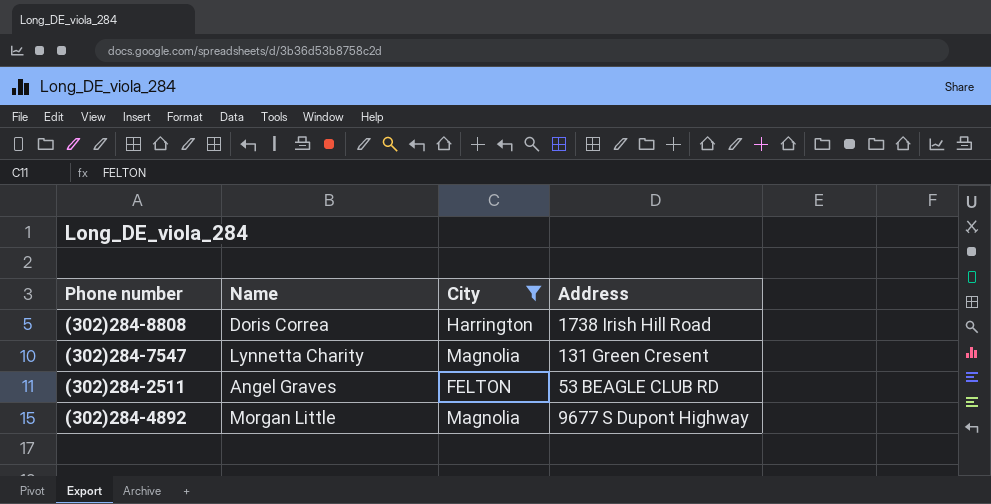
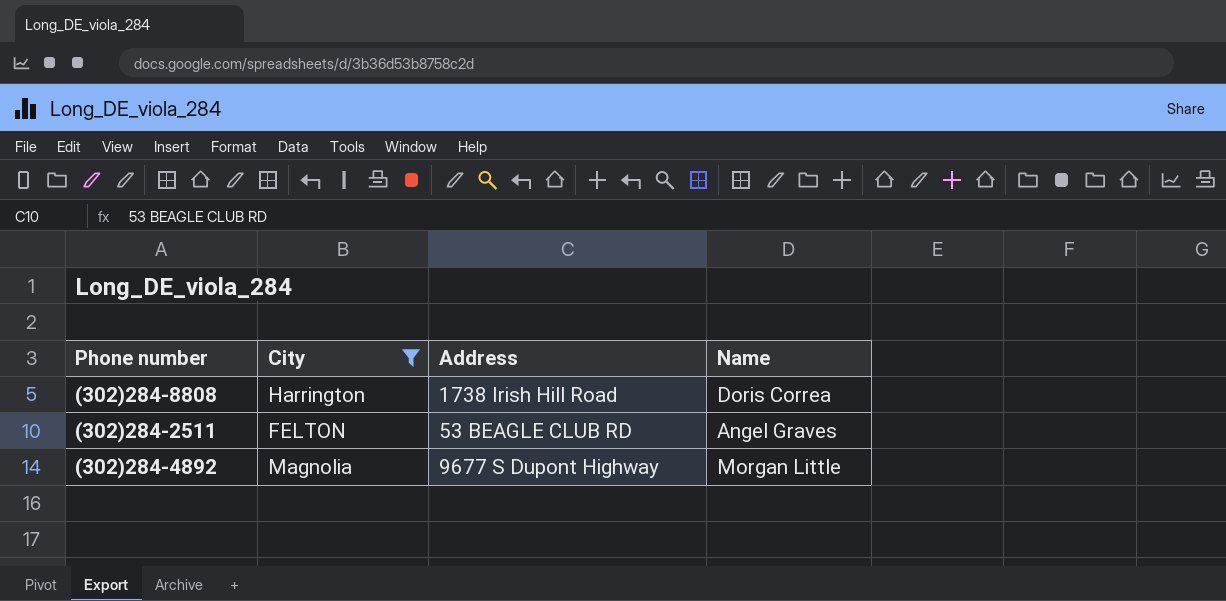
column Name | position: 2 -> 4
row (302)284-7547: Lynnetta Charity | Magnolia | 131 Green Cresent -> none

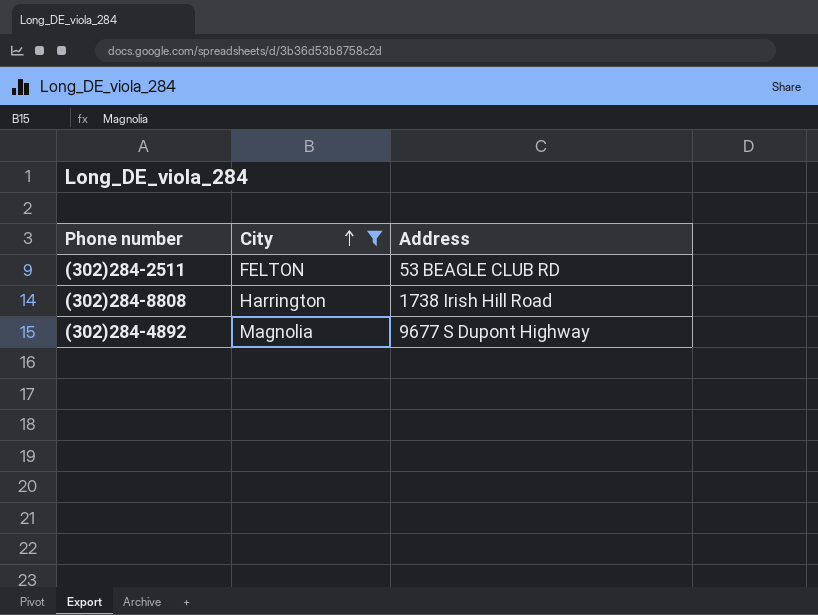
row order: none -> City ascending
column Name | position: 4 -> none

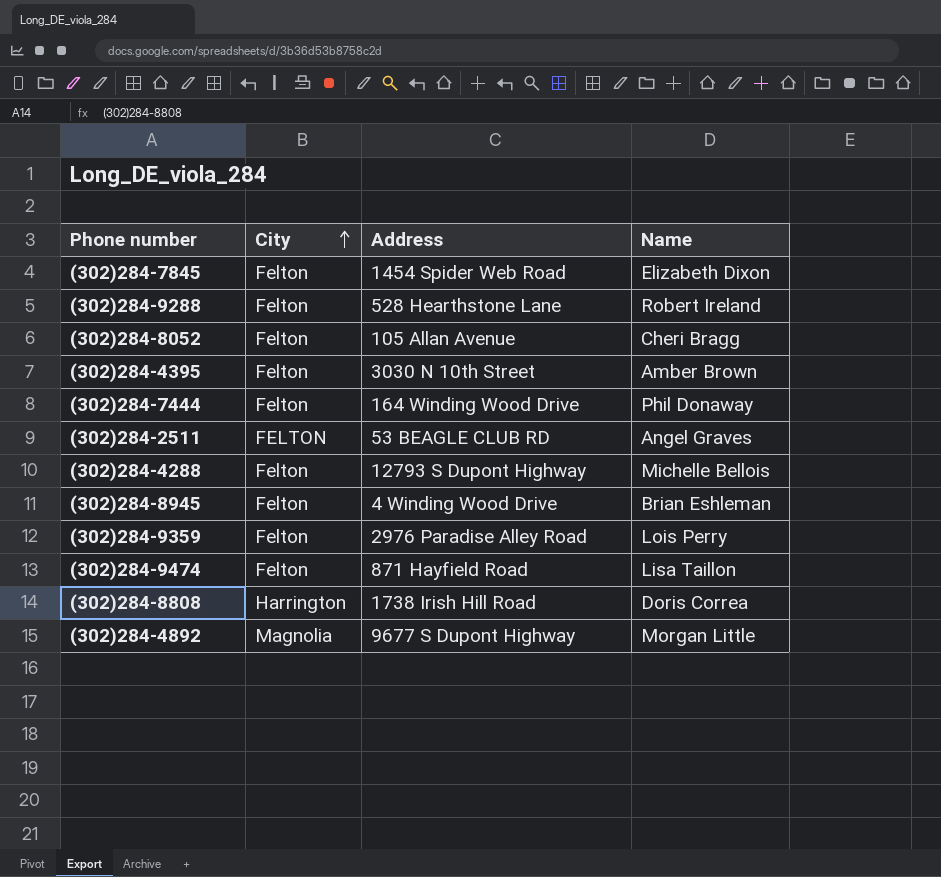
filter: City != Felton -> none
column Name | position: none -> 4

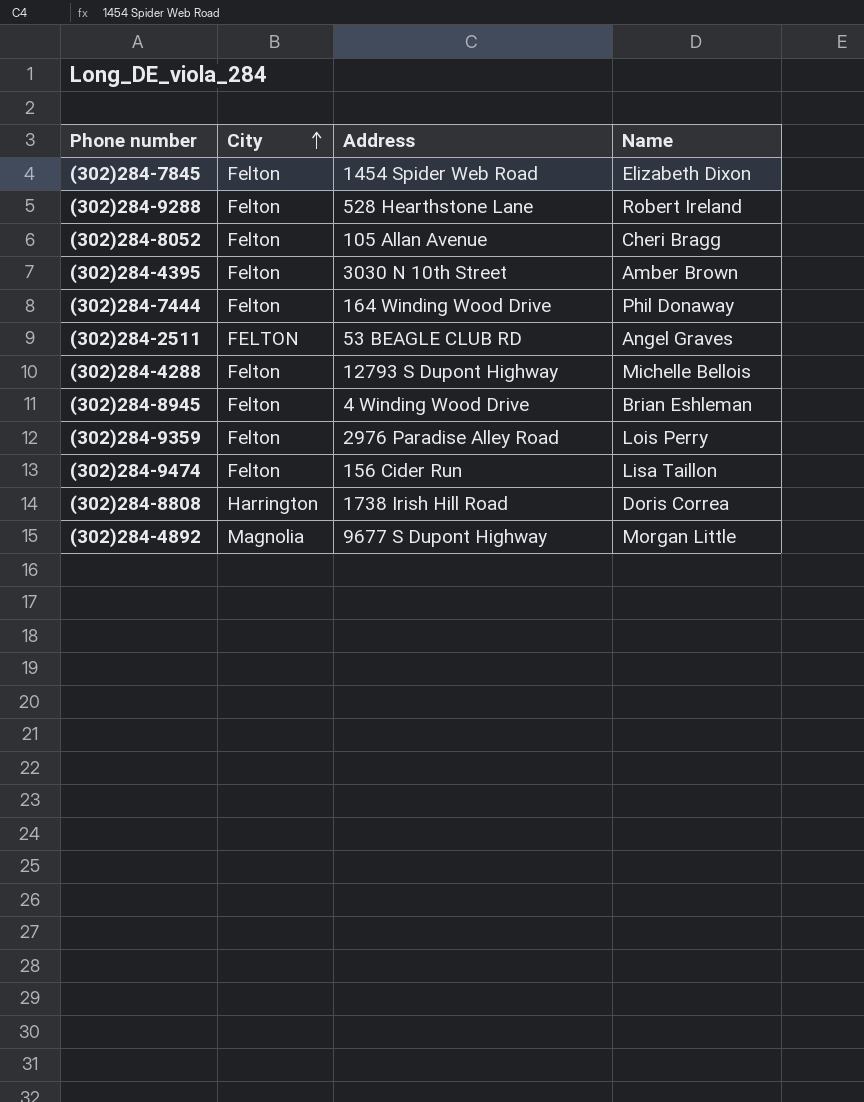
(302)284-9474 | Address: 871 Hayfield Road -> 156 Cider Run

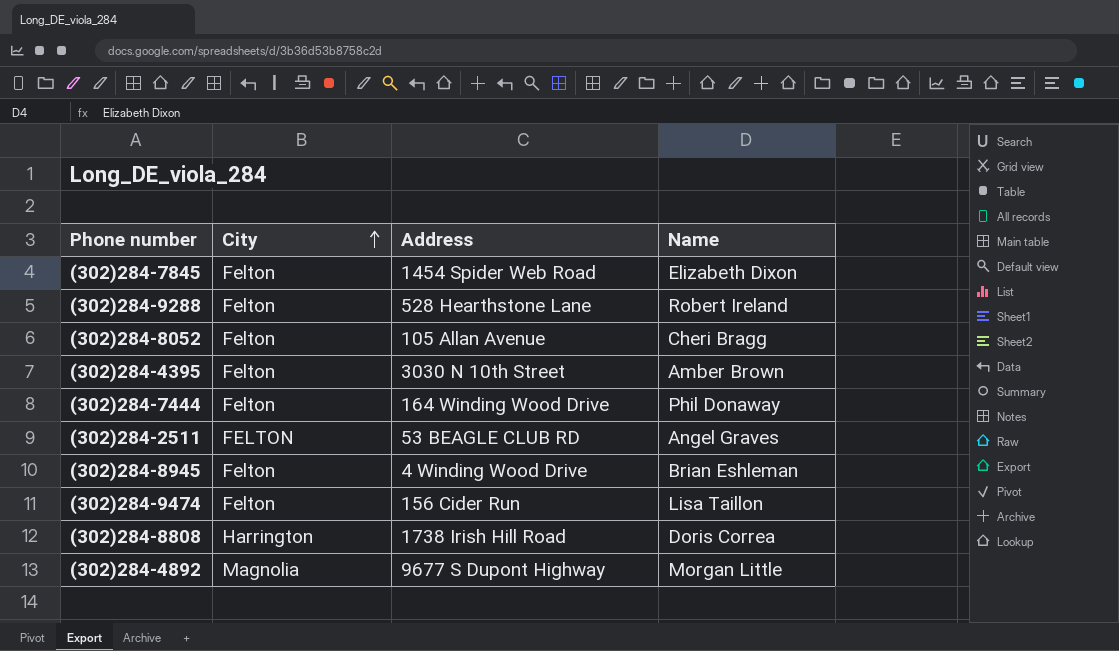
row (302)284-4288: Felton | 12793 S Dupont Highway | Michelle Bellois -> none
row (302)284-9359: Felton | 2976 Paradise Alley Road | Lois Perry -> none

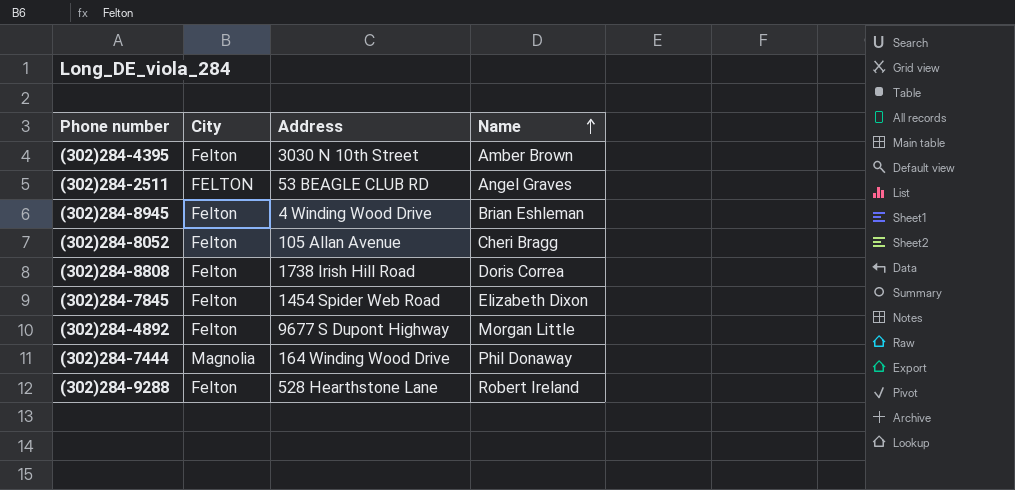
row order: City ascending -> Name ascending
row (302)284-9474: Felton | 156 Cider Run | Lisa Taillon -> none
(302)284-8808 | City: Harrington -> Felton
(302)284-4892 | City: Magnolia -> Felton
(302)284-7444 | City: Felton -> Magnolia

